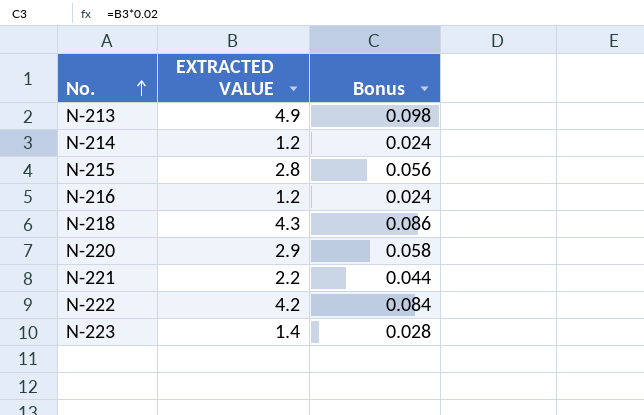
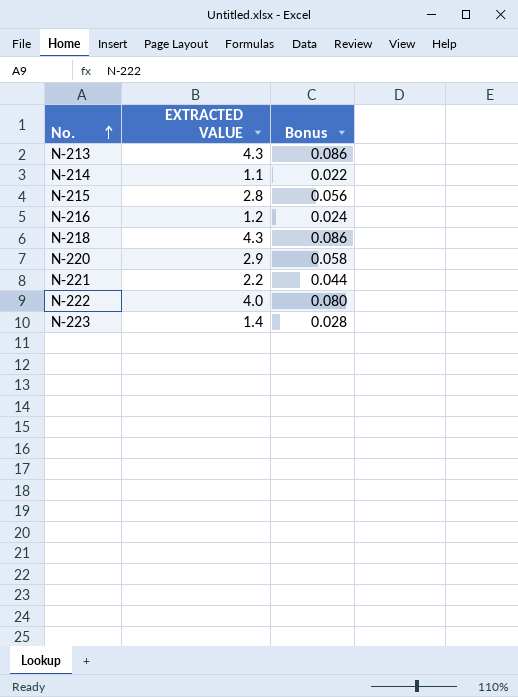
N-213 | EXTRACTED VALUE: 4.9 -> 4.3
N-213 | Bonus: 0.098 -> 0.086
N-214 | EXTRACTED VALUE: 1.2 -> 1.1
N-214 | Bonus: 0.024 -> 0.022
N-222 | EXTRACTED VALUE: 4.2 -> 4.0
N-222 | Bonus: 0.084 -> 0.080

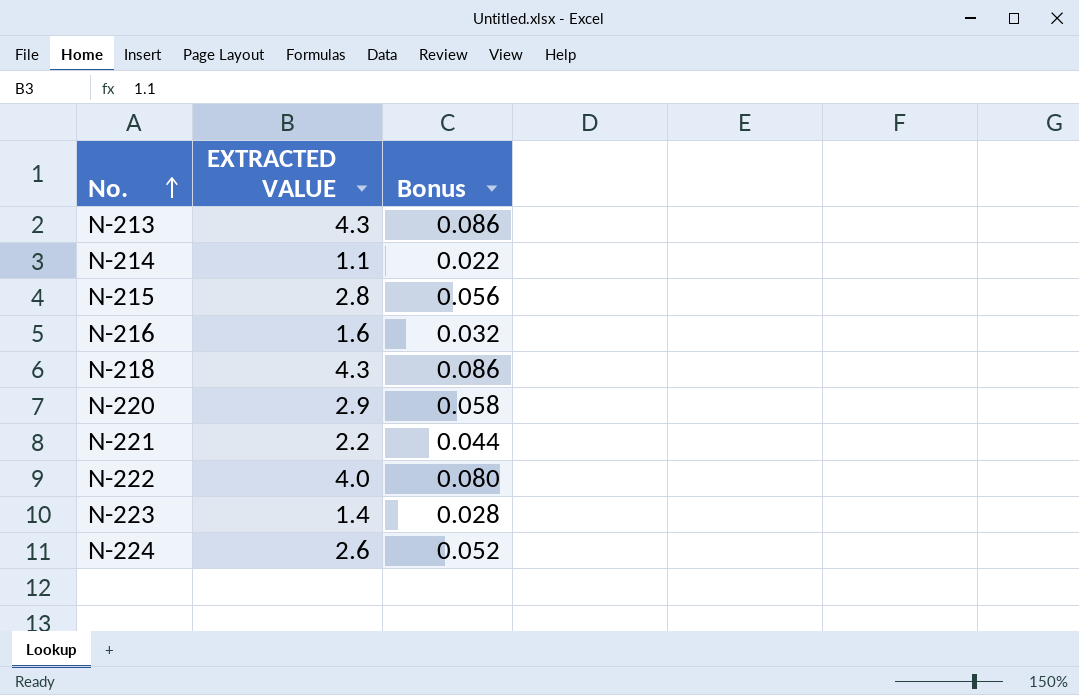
N-216 | EXTRACTED VALUE: 1.2 -> 1.6
N-216 | Bonus: 0.024 -> 0.032
row N-224: none -> 2.6 | 0.052

